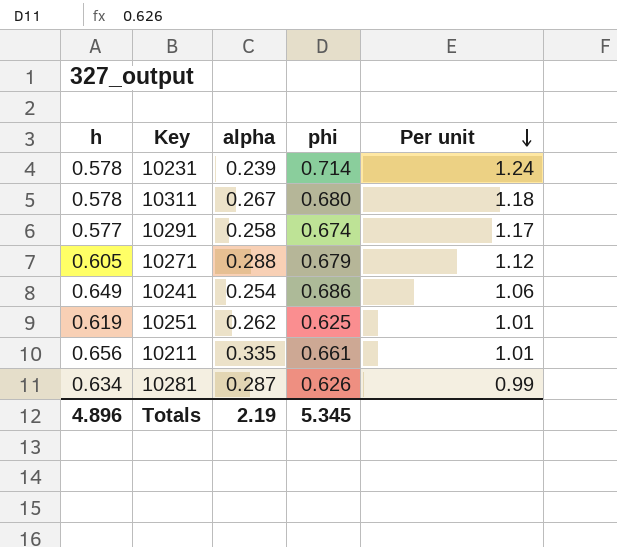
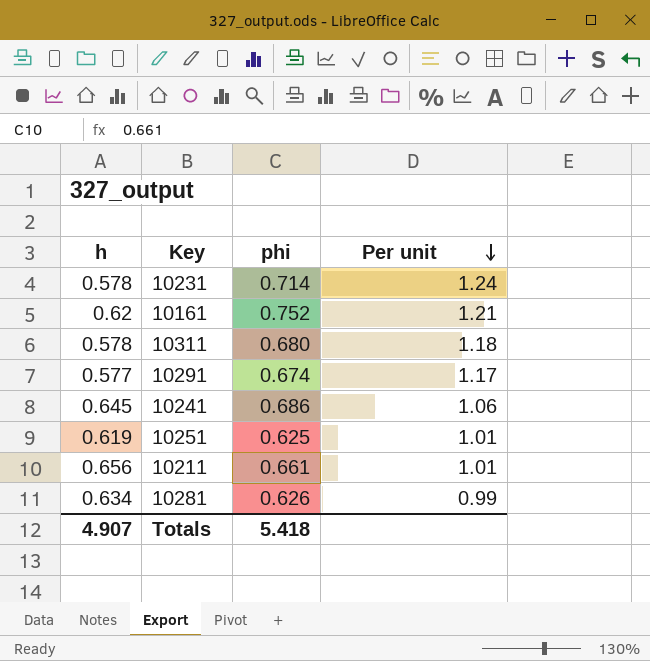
column alpha | position: 3 -> none
row 10271: 0.605 | 0.288 | 0.679 | 1.12 -> none
row 10161: none -> 0.62 | 0.752 | 1.21
10241 | h: 0.649 -> 0.645
Totals | h: 4.896 -> 4.907
Totals | phi: 5.345 -> 5.418

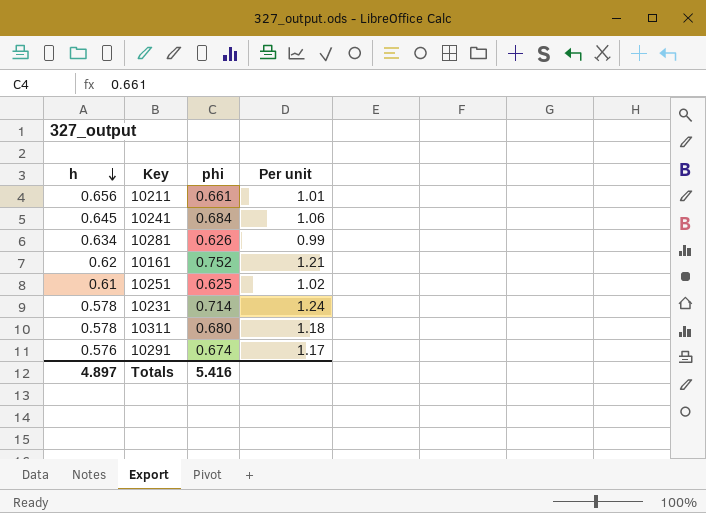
row order: Per unit descending -> h descending
10241 | phi: 0.686 -> 0.684
10251 | h: 0.619 -> 0.61
10251 | Per unit: 1.01 -> 1.02
10291 | h: 0.577 -> 0.576
Totals | h: 4.907 -> 4.897
Totals | phi: 5.418 -> 5.416

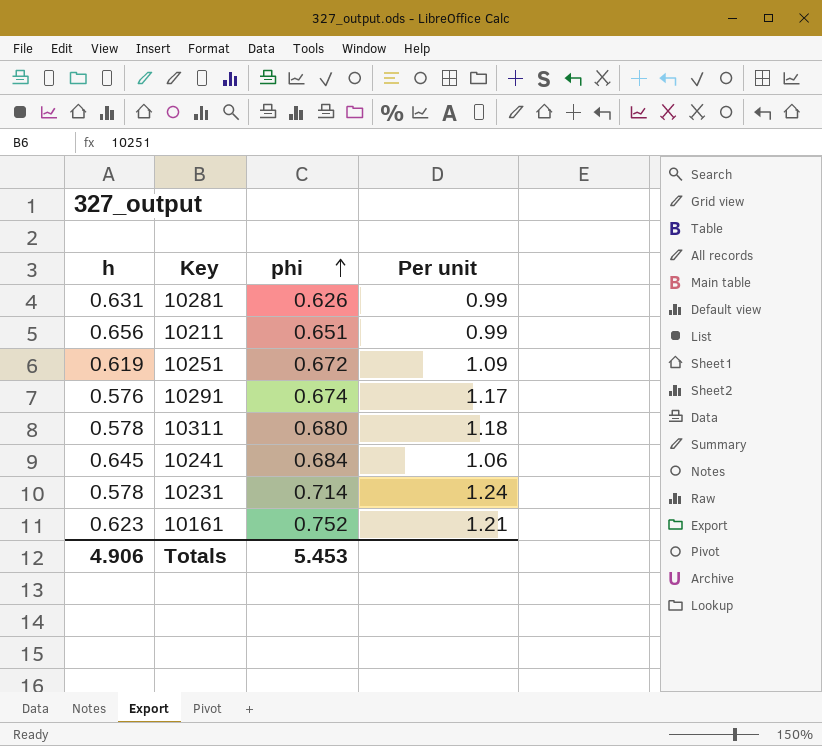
row order: h descending -> phi ascending
10281 | h: 0.634 -> 0.631
10211 | phi: 0.661 -> 0.651
10211 | Per unit: 1.01 -> 0.99
10251 | h: 0.61 -> 0.619
10251 | phi: 0.625 -> 0.672
10251 | Per unit: 1.02 -> 1.09
10161 | h: 0.62 -> 0.623
Totals | h: 4.897 -> 4.906
Totals | phi: 5.416 -> 5.453

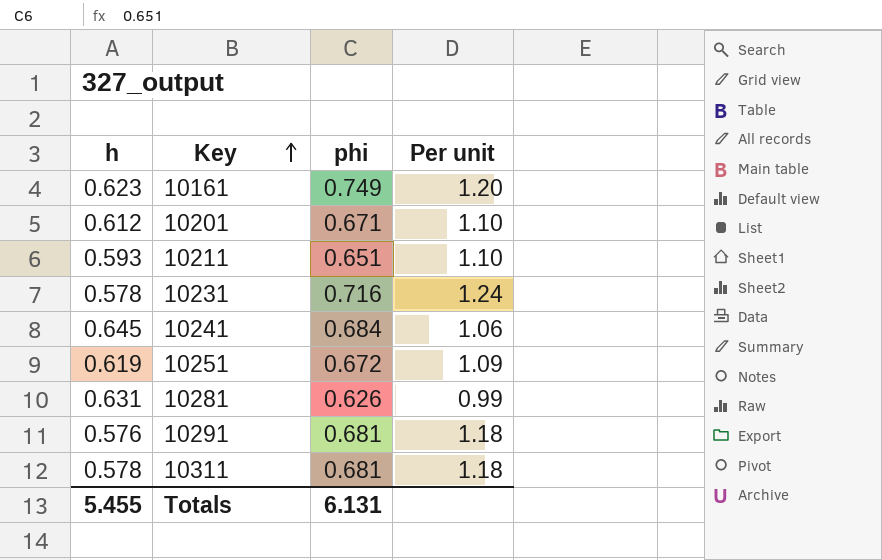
row order: phi ascending -> Key ascending
10161 | phi: 0.752 -> 0.749
10161 | Per unit: 1.21 -> 1.20
row 10201: none -> 0.612 | 0.671 | 1.10
10211 | h: 0.656 -> 0.593
10211 | Per unit: 0.99 -> 1.10
10231 | phi: 0.714 -> 0.716
10291 | phi: 0.674 -> 0.681
10291 | Per unit: 1.17 -> 1.18
10311 | phi: 0.680 -> 0.681
Totals | h: 4.906 -> 5.455
Totals | phi: 5.453 -> 6.131

